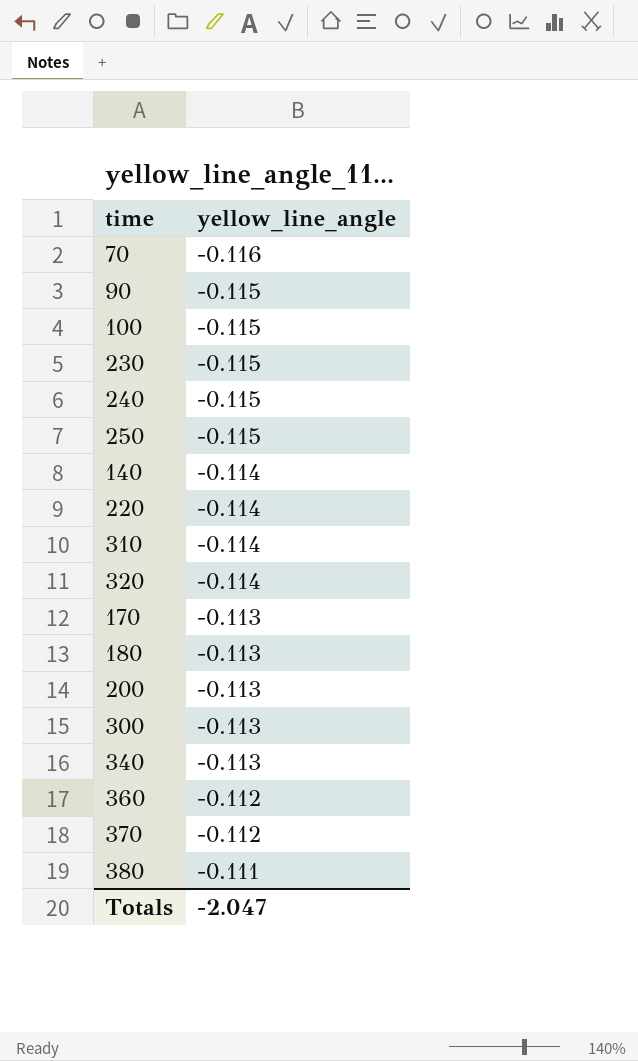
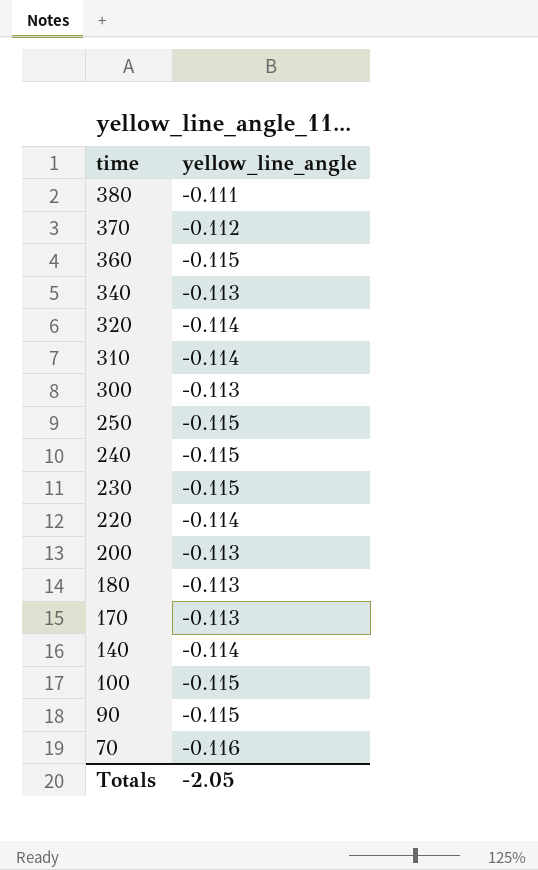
row order: yellow_line_angle ascending -> time descending
360 | yellow_line_angle: -0.112 -> -0.115
Totals | yellow_line_angle: -2.047 -> -2.05

